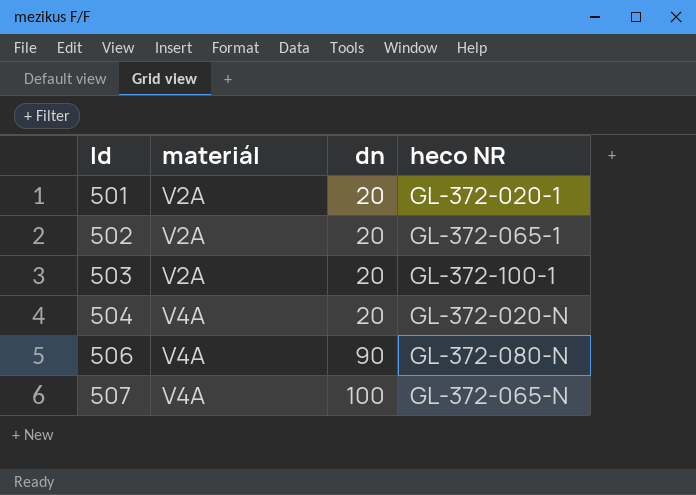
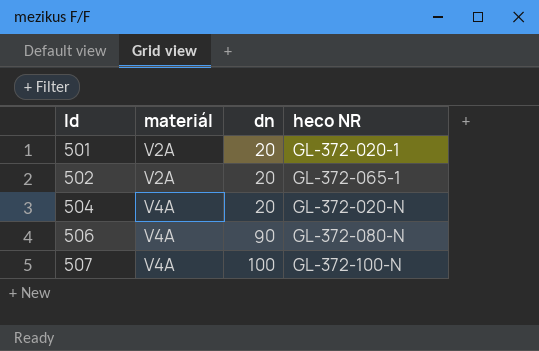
row 503: V2A | 20 | GL-372-100-1 -> none
507 | heco NR: GL-372-065-N -> GL-372-100-N

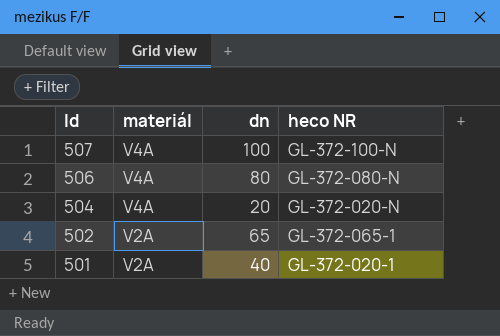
row order: Id ascending -> Id descending
506 | dn: 90 -> 80
502 | dn: 20 -> 65
501 | dn: 20 -> 40

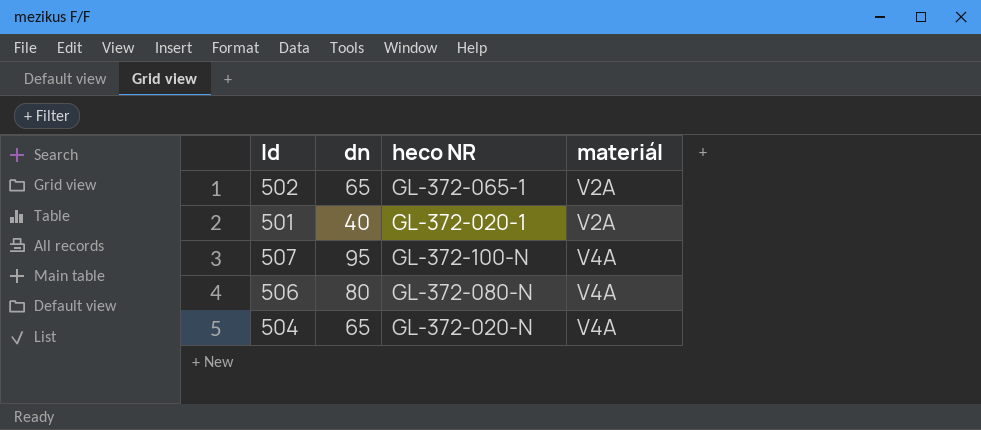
row order: Id descending -> materiál ascending
column materiál | position: 2 -> 4
507 | dn: 100 -> 95
504 | dn: 20 -> 65

